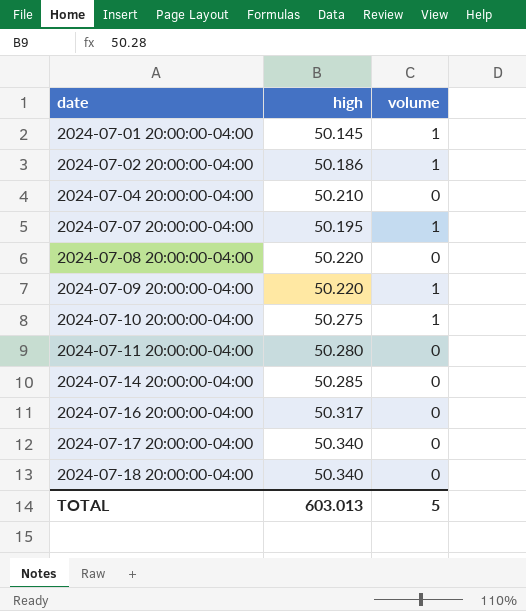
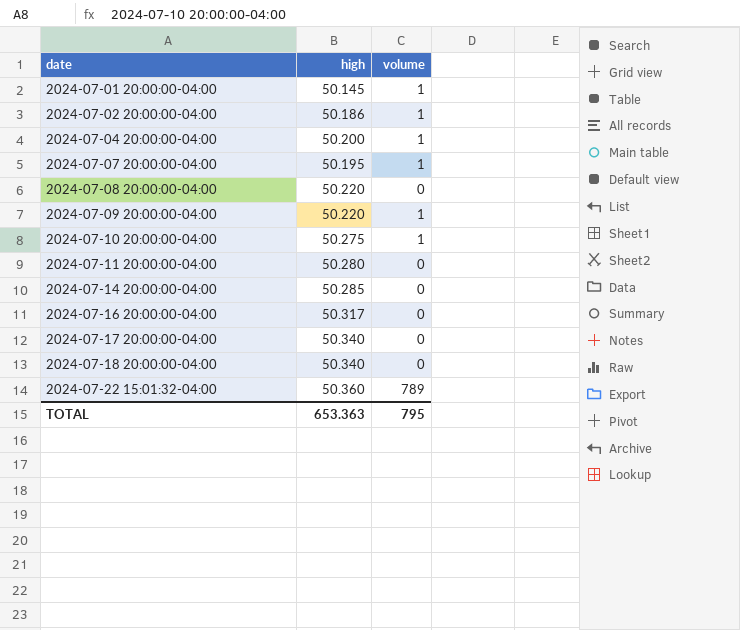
2024-07-04 20:00:00-04:00 | high: 50.210 -> 50.200
2024-07-04 20:00:00-04:00 | volume: 0 -> 1
row 2024-07-22 15:01:32-04:00: none -> 50.360 | 789
TOTAL | high: 603.013 -> 653.363
TOTAL | volume: 5 -> 795

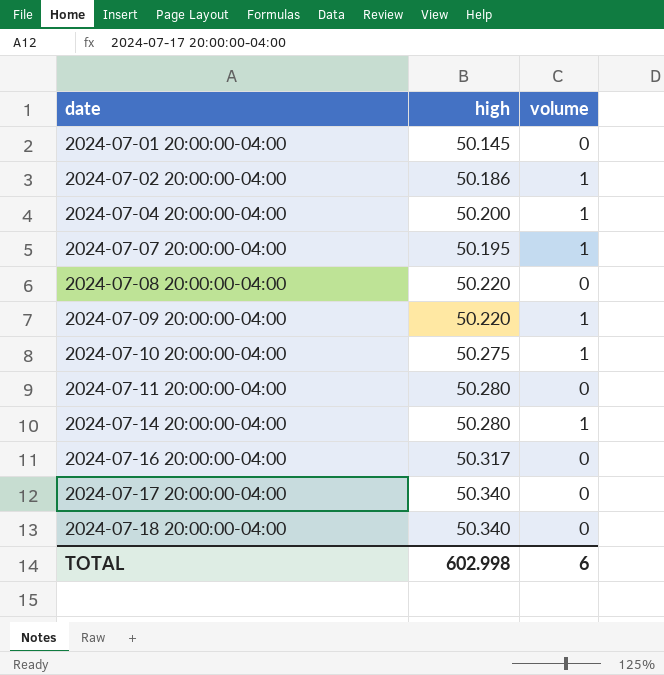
row 2024-07-22 15:01:32-04:00: 50.360 | 789 -> none
2024-07-01 20:00:00-04:00 | volume: 1 -> 0
2024-07-14 20:00:00-04:00 | high: 50.285 -> 50.280
2024-07-14 20:00:00-04:00 | volume: 0 -> 1
TOTAL | high: 653.363 -> 602.998
TOTAL | volume: 795 -> 6

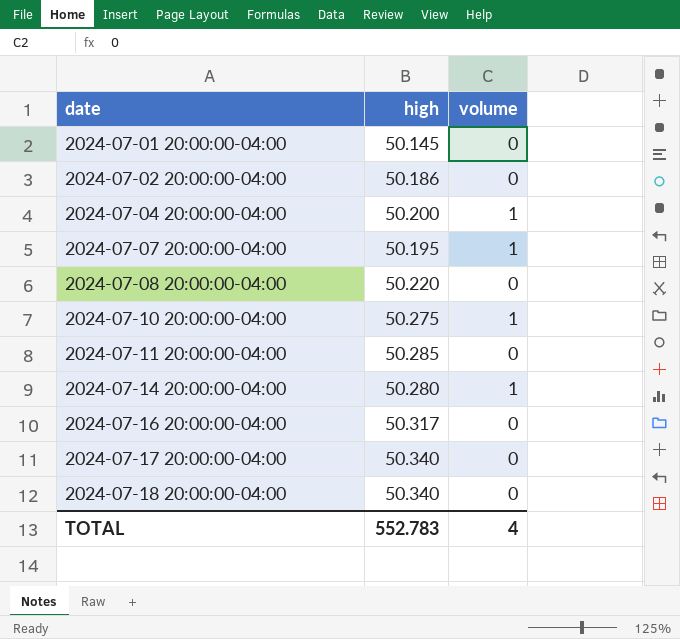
row 2024-07-09 20:00:00-04:00: 50.220 | 1 -> none
2024-07-02 20:00:00-04:00 | volume: 1 -> 0
2024-07-11 20:00:00-04:00 | high: 50.280 -> 50.285
TOTAL | high: 602.998 -> 552.783
TOTAL | volume: 6 -> 4

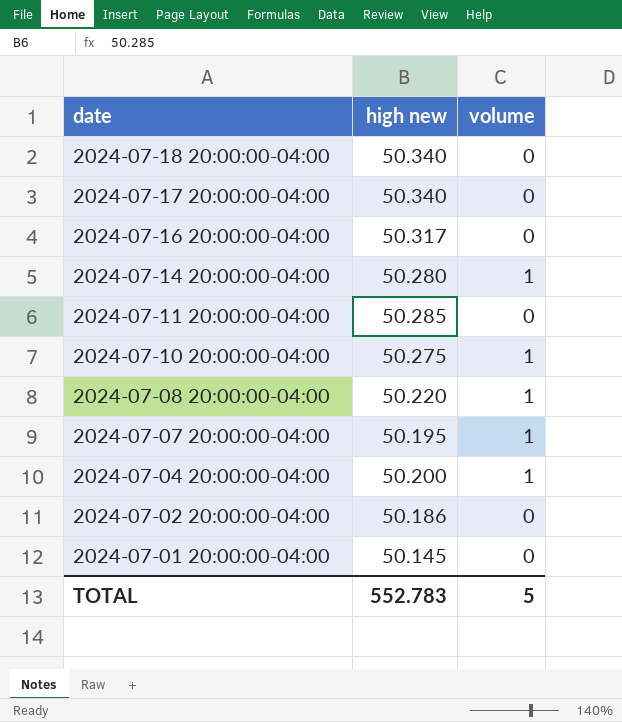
row order: date ascending -> date descending
column name: high -> high new
2024-07-08 20:00:00-04:00 | volume: 0 -> 1
TOTAL | volume: 4 -> 5

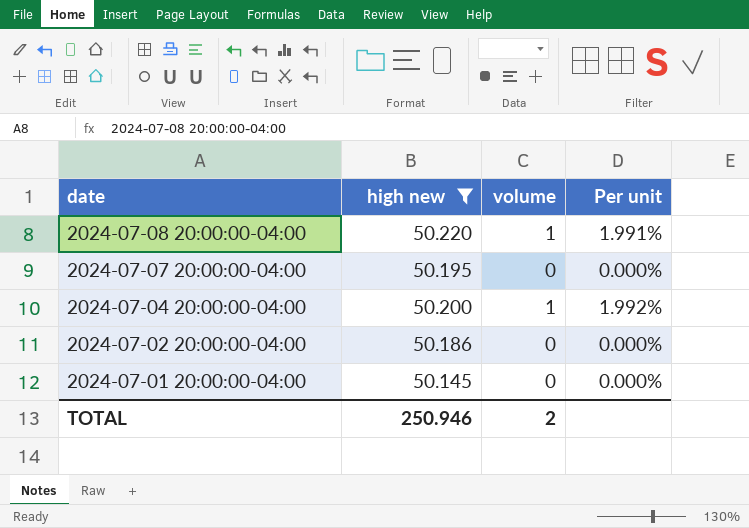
filter: none -> high new <= 50.220
column Per unit | formula: none -> [volume] / [high new]
2024-07-07 20:00:00-04:00 | volume: 1 -> 0
TOTAL | high new: 552.783 -> 250.946
TOTAL | volume: 5 -> 2

